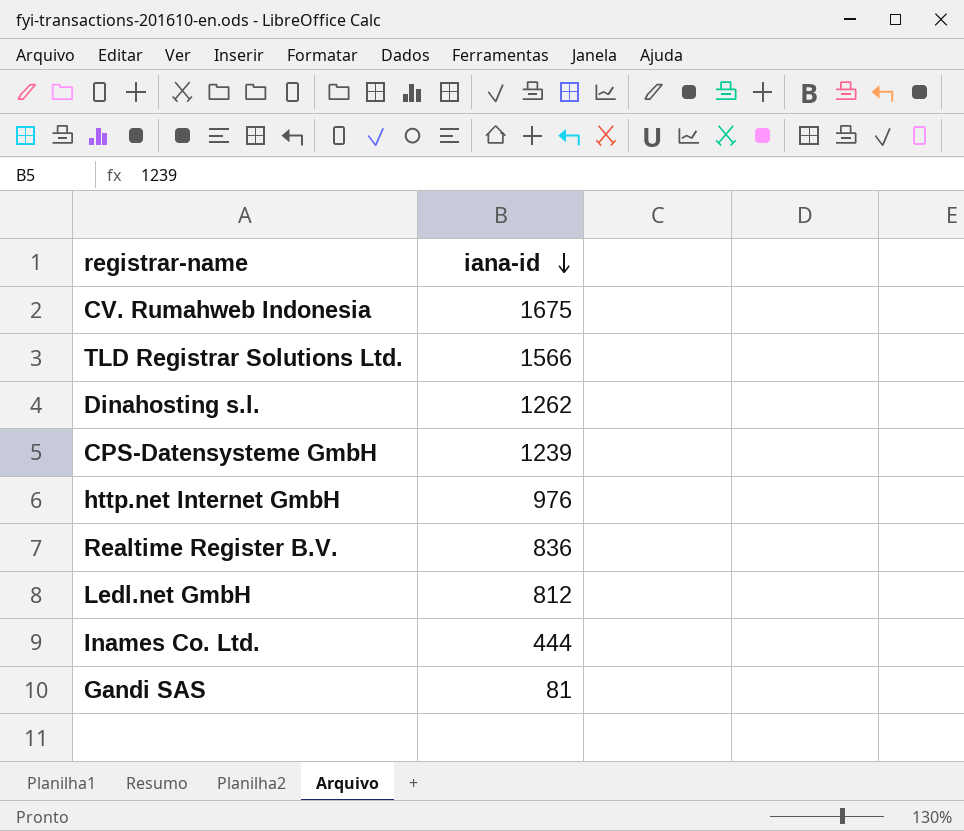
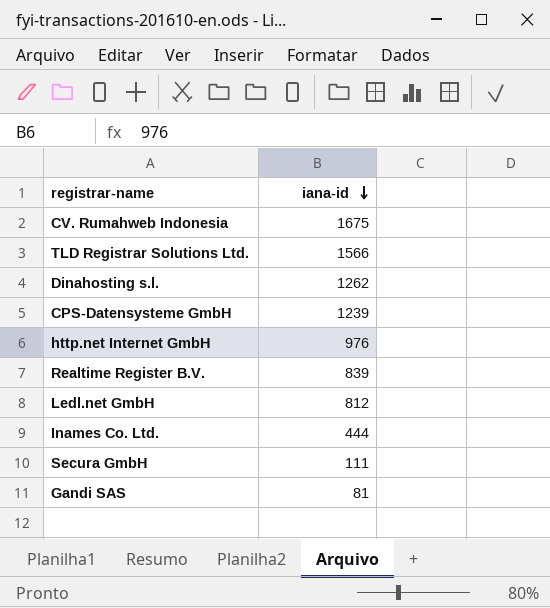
Realtime Register B.V. | iana-id: 836 -> 839
row Secura GmbH: none -> 111

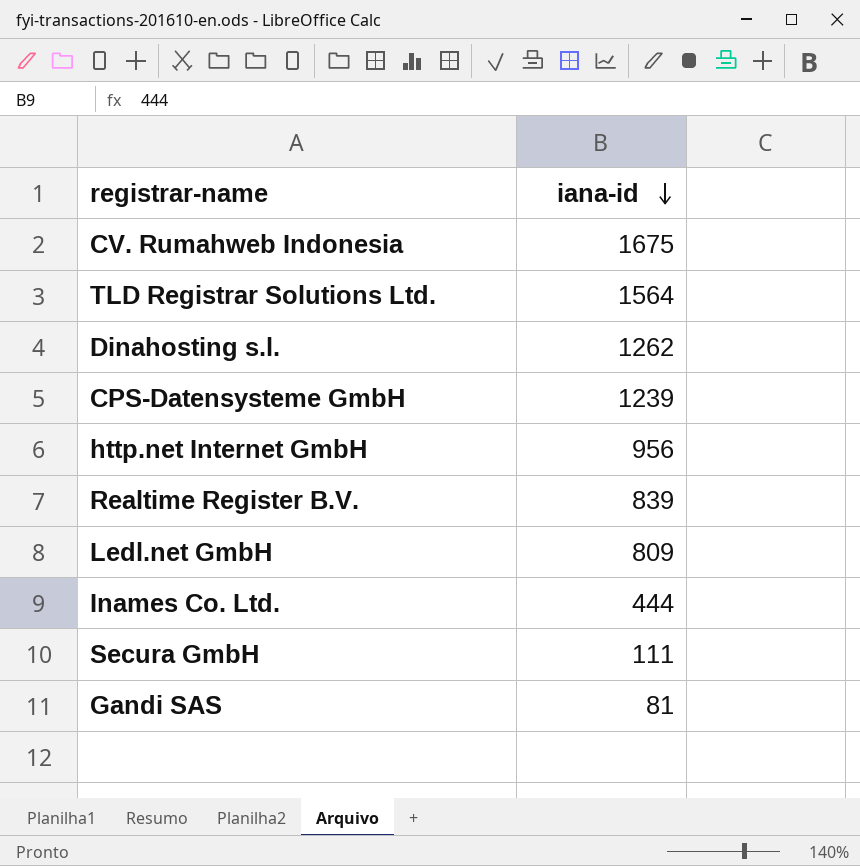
TLD Registrar Solutions Ltd. | iana-id: 1566 -> 1564
http.net Internet GmbH | iana-id: 976 -> 956
Ledl.net GmbH | iana-id: 812 -> 809

